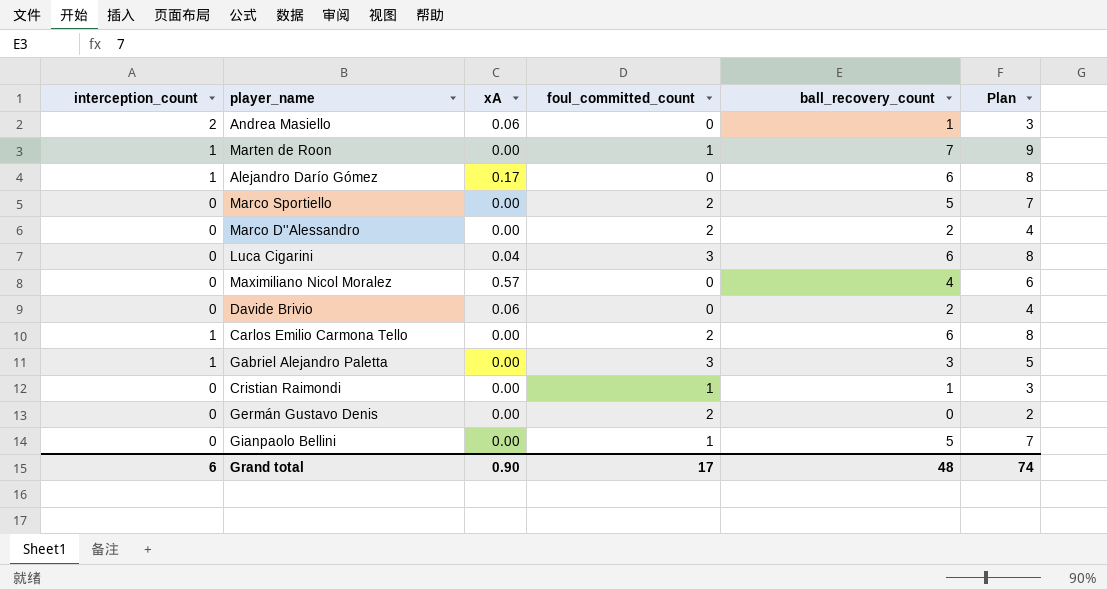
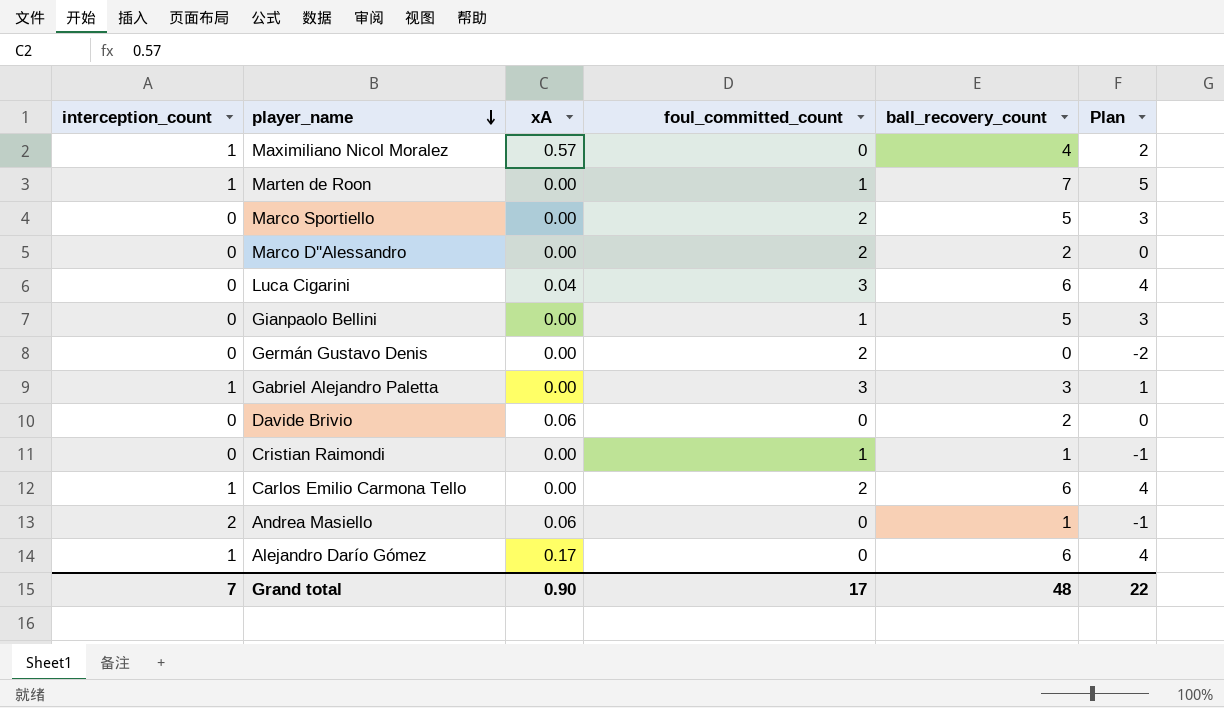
row order: none -> player_name descending
column Plan | formula: [ball_recovery_count] + 2 -> [ball_recovery_count] - 2
Maximiliano Nicol Moralez | interception_count: 0 -> 1
Grand total | interception_count: 6 -> 7
Grand total | Plan: 74 -> 22

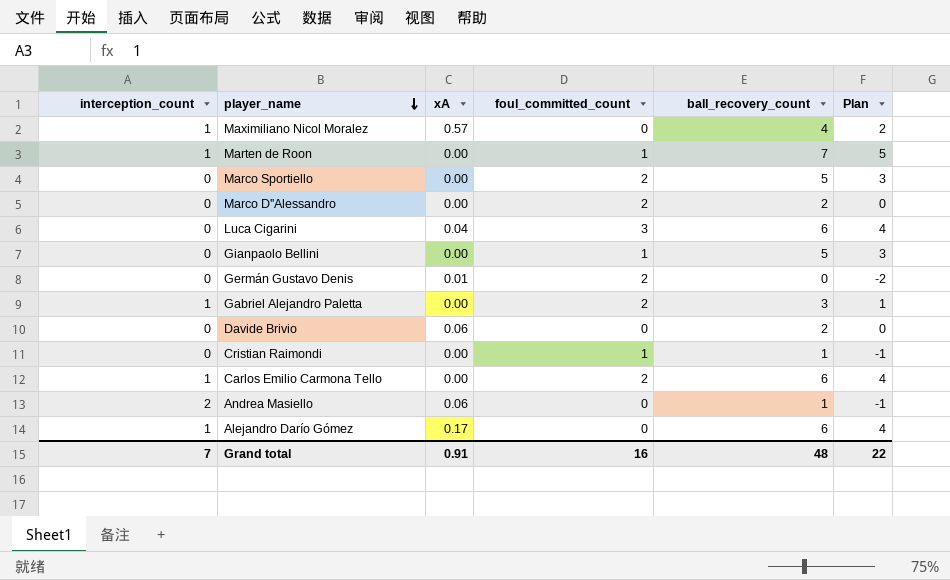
Germán Gustavo Denis | xA: 0.00 -> 0.01
Gabriel Alejandro Paletta | foul_committed_count: 3 -> 2
Grand total | xA: 0.90 -> 0.91
Grand total | foul_committed_count: 17 -> 16

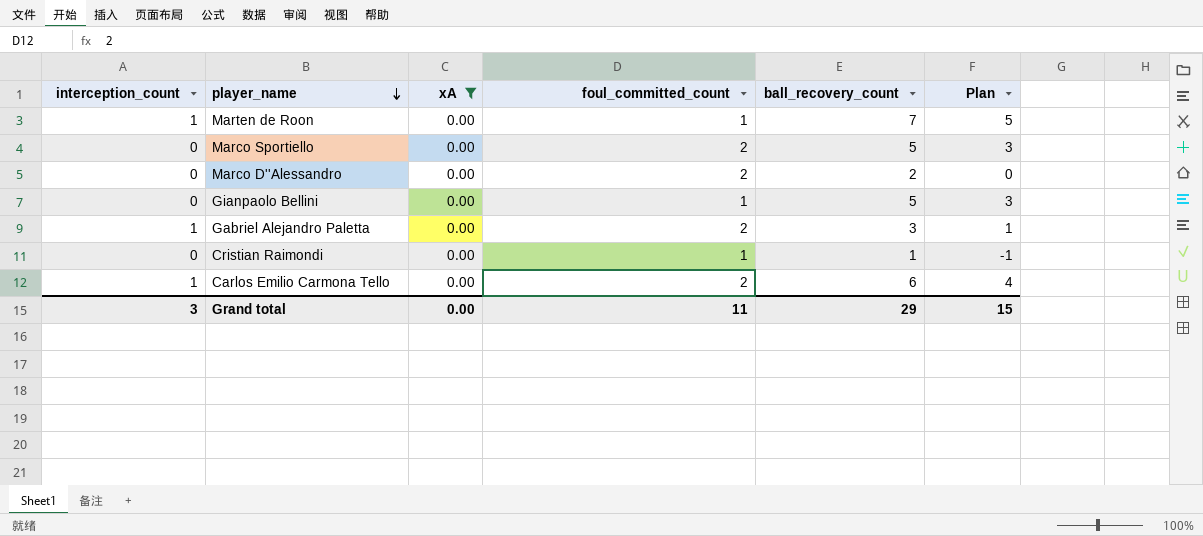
filter: none -> xA = 0.00
Grand total | interception_count: 7 -> 3
Grand total | xA: 0.91 -> 0.00
Grand total | foul_committed_count: 16 -> 11
Grand total | ball_recovery_count: 48 -> 29
Grand total | Plan: 22 -> 15

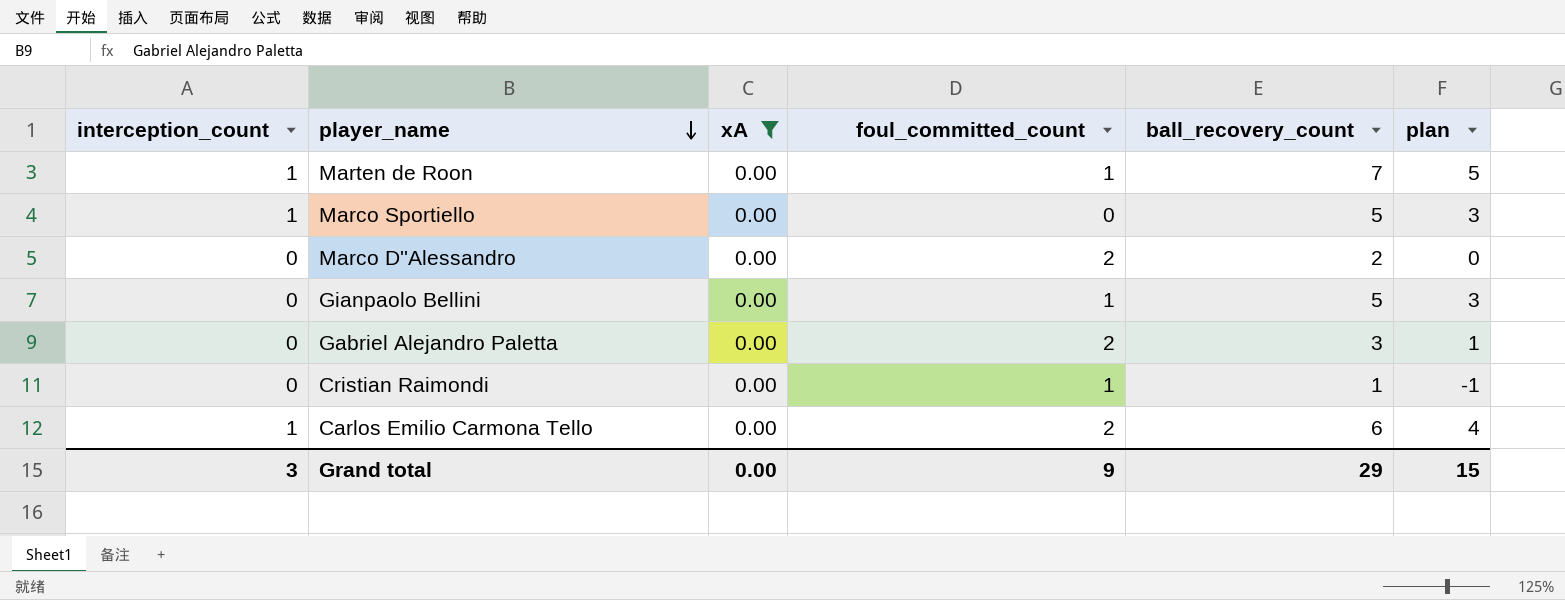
column name: Plan -> plan
Marco Sportiello | interception_count: 0 -> 1
Marco Sportiello | foul_committed_count: 2 -> 0
Gabriel Alejandro Paletta | interception_count: 1 -> 0
Grand total | foul_committed_count: 11 -> 9

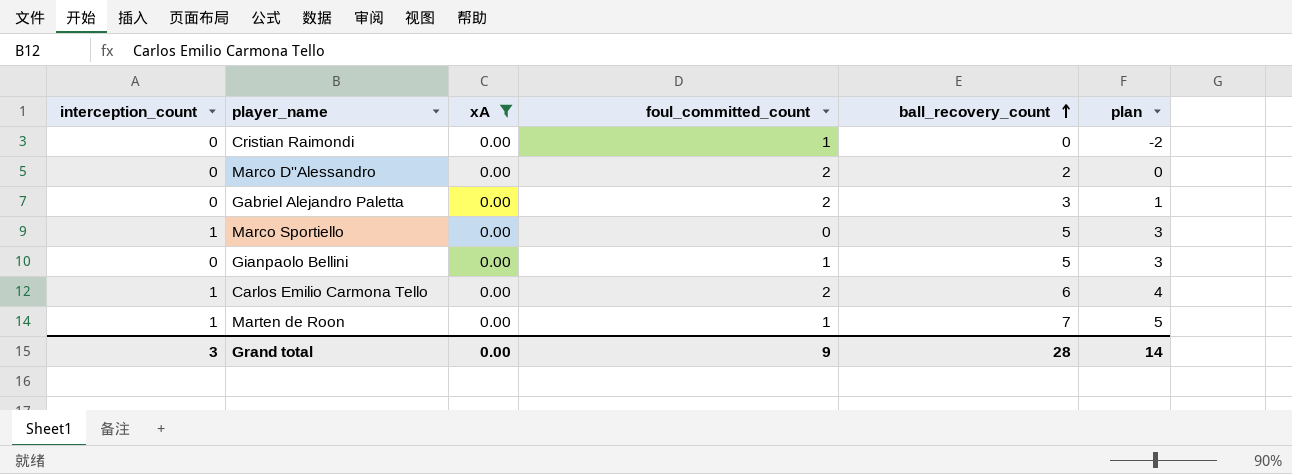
row order: player_name descending -> ball_recovery_count ascending
Cristian Raimondi | ball_recovery_count: 1 -> 0
Cristian Raimondi | plan: -1 -> -2
Grand total | ball_recovery_count: 29 -> 28
Grand total | plan: 15 -> 14

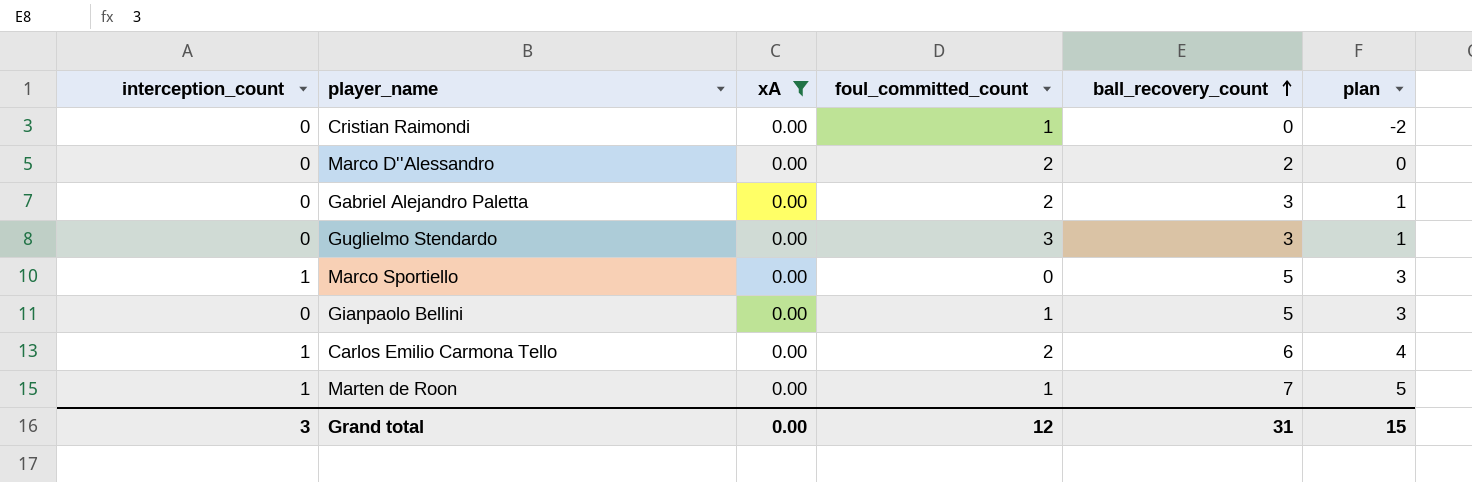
row Guglielmo Stendardo: none -> 0 | 0.00 | 3 | 3 | 1
Grand total | foul_committed_count: 9 -> 12
Grand total | ball_recovery_count: 28 -> 31
Grand total | plan: 14 -> 15

